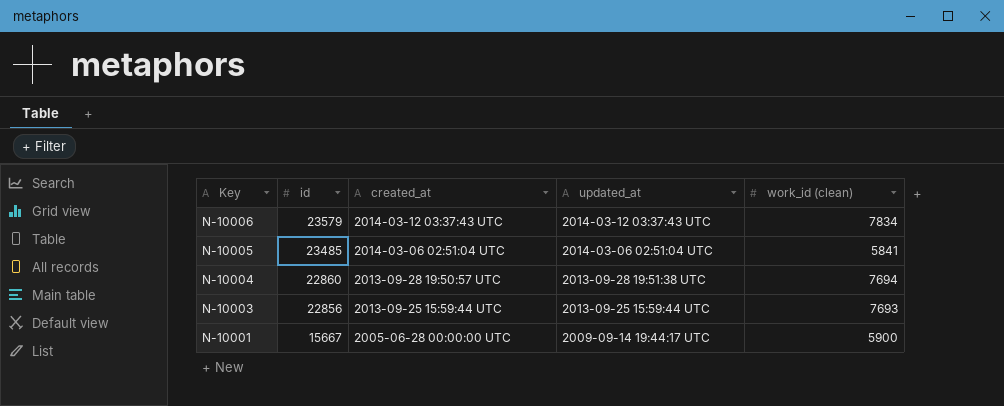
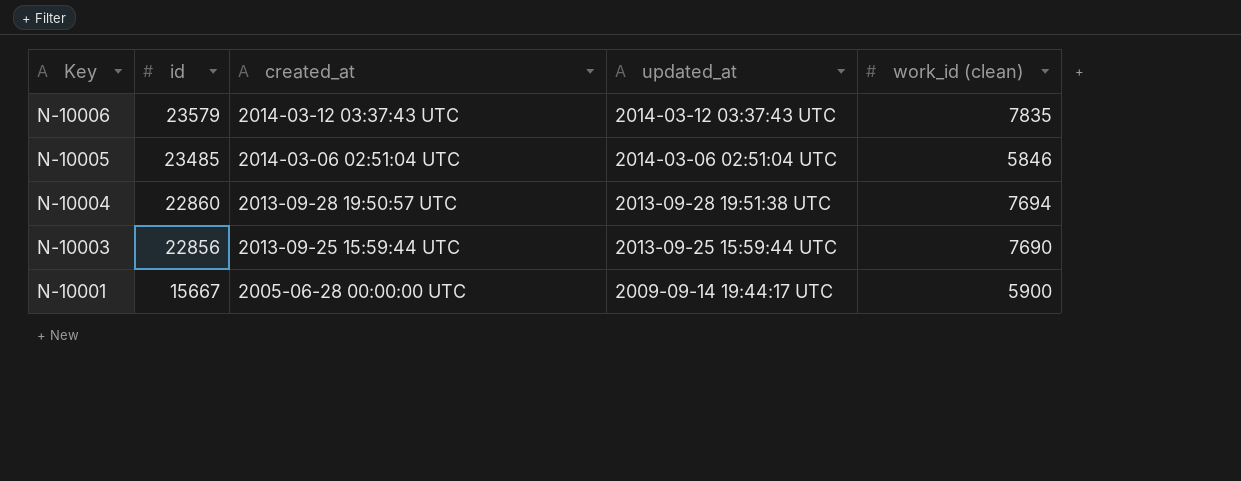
N-10006 | work_id (clean): 7834 -> 7835
N-10005 | work_id (clean): 5841 -> 5846
N-10003 | work_id (clean): 7693 -> 7690

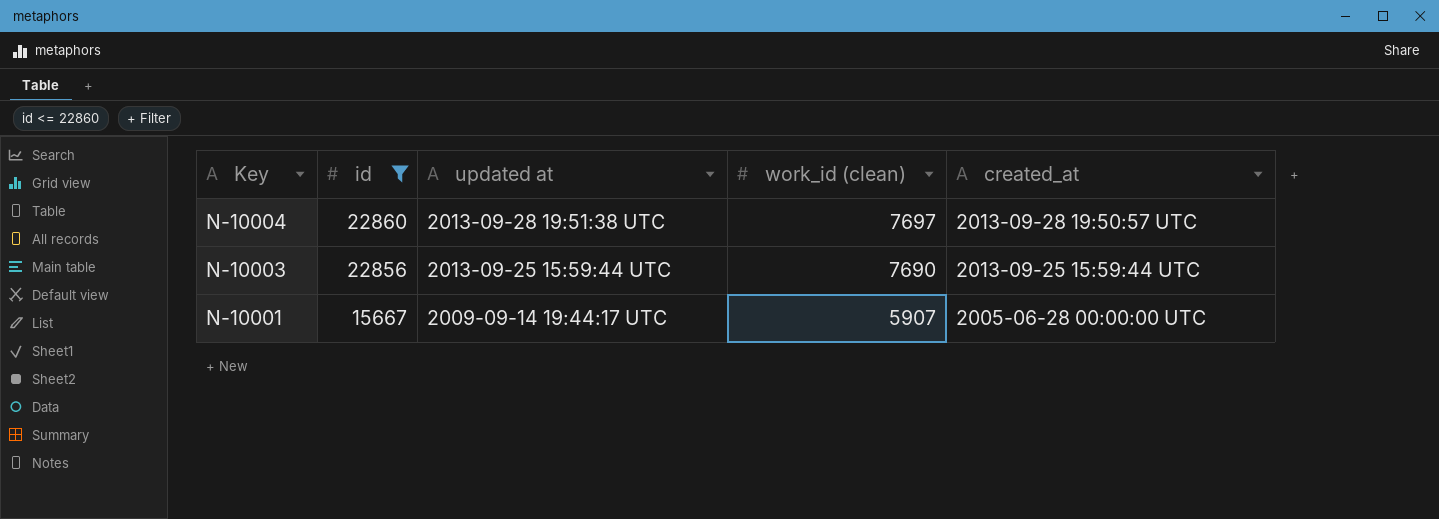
filter: none -> id <= 22860
column name: updated_at -> updated at
column created_at | position: 3 -> 5
N-10004 | work_id (clean): 7694 -> 7697
N-10001 | work_id (clean): 5900 -> 5907

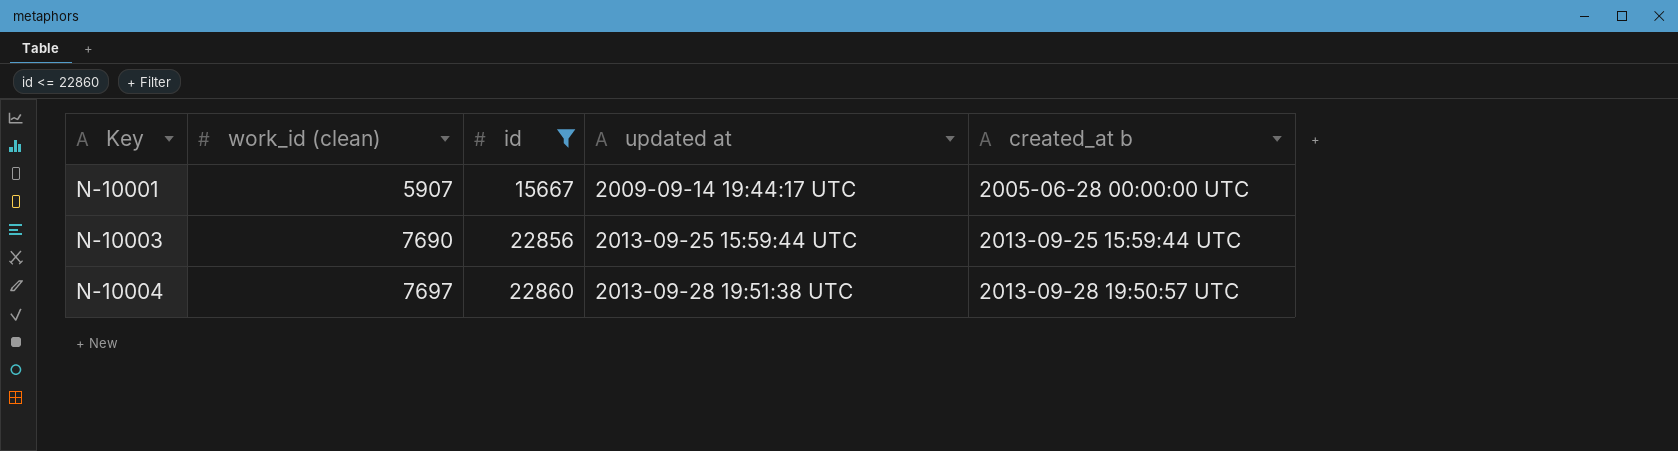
row order: Key descending -> Key ascending
column work_id (clean) | position: 4 -> 2
column name: created_at -> created_at b

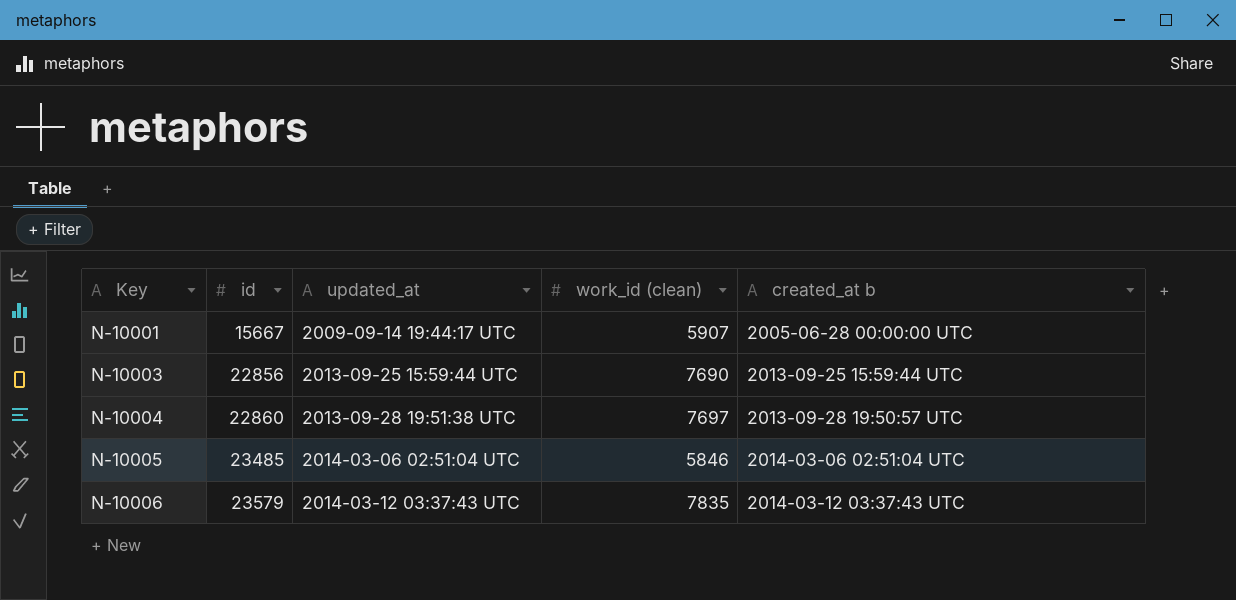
filter: id <= 22860 -> none
column name: updated at -> updated_at
column work_id (clean) | position: 2 -> 4

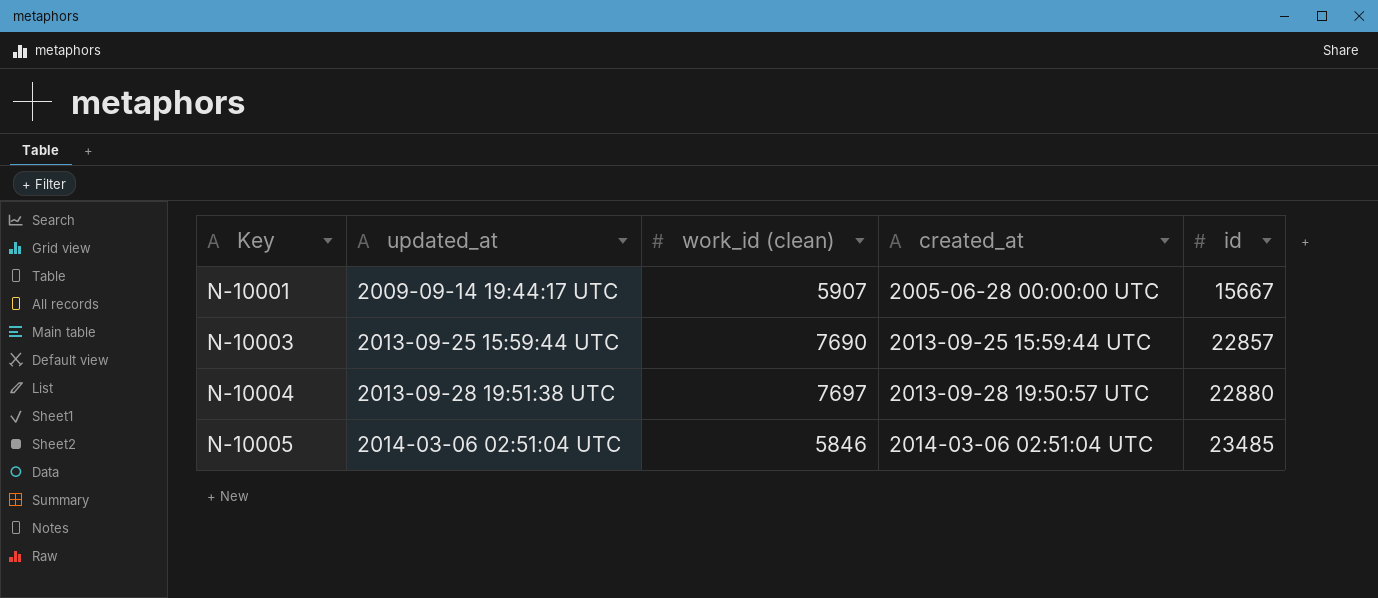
column name: created_at b -> created_at
column id | position: 2 -> 5
row N-10006: 23579 | 2014-03-12 03:37:43 UTC | 7835 | 2014-03-12 03:37:43 UTC -> none
N-10003 | id: 22856 -> 22857
N-10004 | id: 22860 -> 22880

